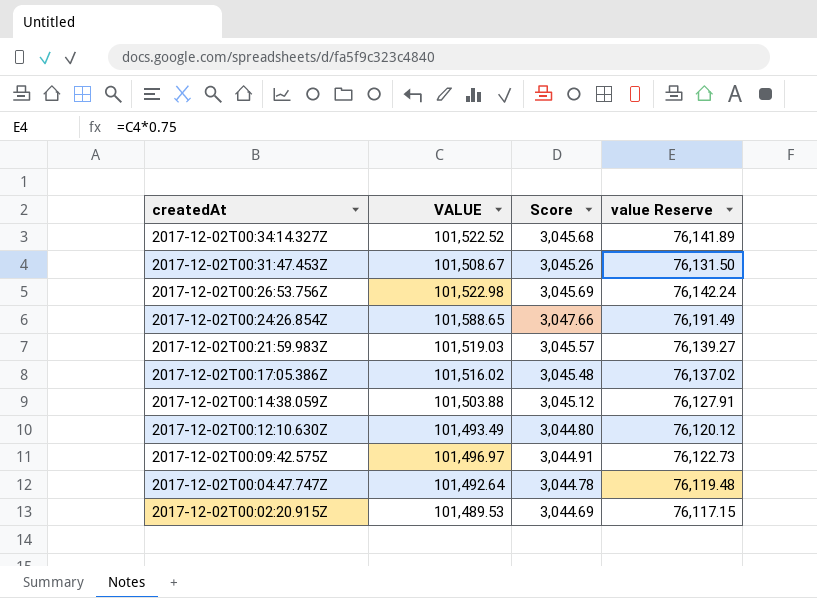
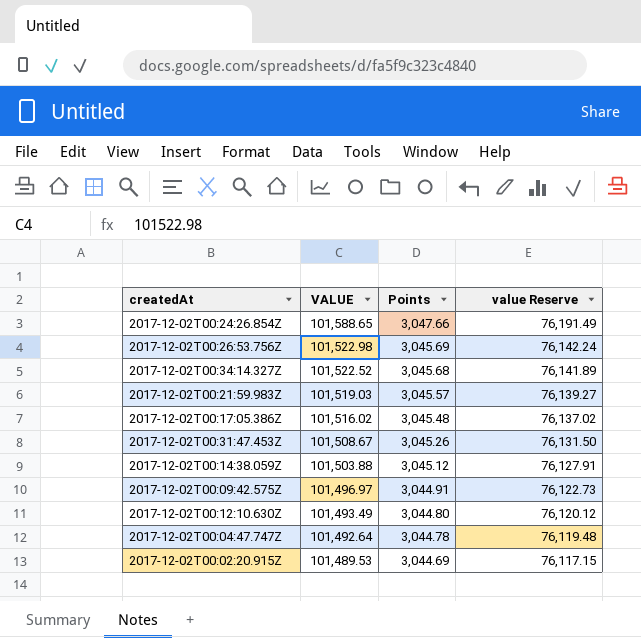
row order: createdAt descending -> VALUE descending
column name: Score -> Points

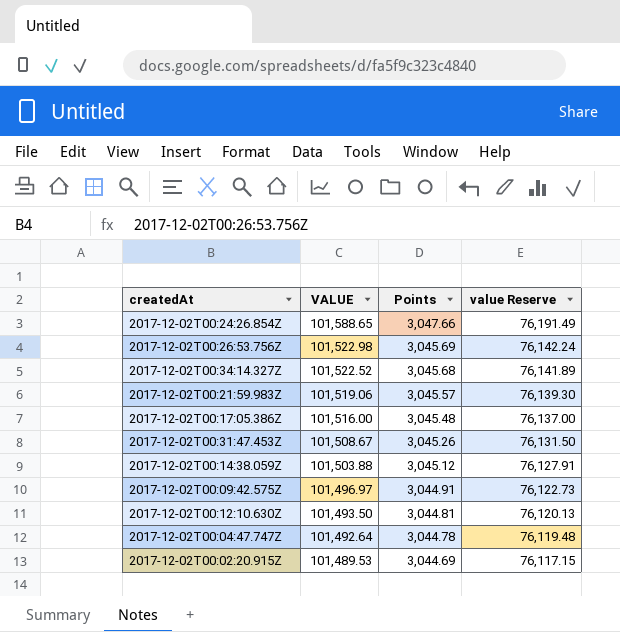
2017-12-02T00:21:59.983Z | VALUE: 101,519.03 -> 101,519.06
2017-12-02T00:21:59.983Z | value Reserve: 76,139.27 -> 76,139.30
2017-12-02T00:17:05.386Z | VALUE: 101,516.02 -> 101,516.00
2017-12-02T00:17:05.386Z | value Reserve: 76,137.02 -> 76,137.00
2017-12-02T00:12:10.630Z | VALUE: 101,493.49 -> 101,493.50
2017-12-02T00:12:10.630Z | Points: 3,044.80 -> 3,044.81
2017-12-02T00:12:10.630Z | value Reserve: 76,120.12 -> 76,120.13

